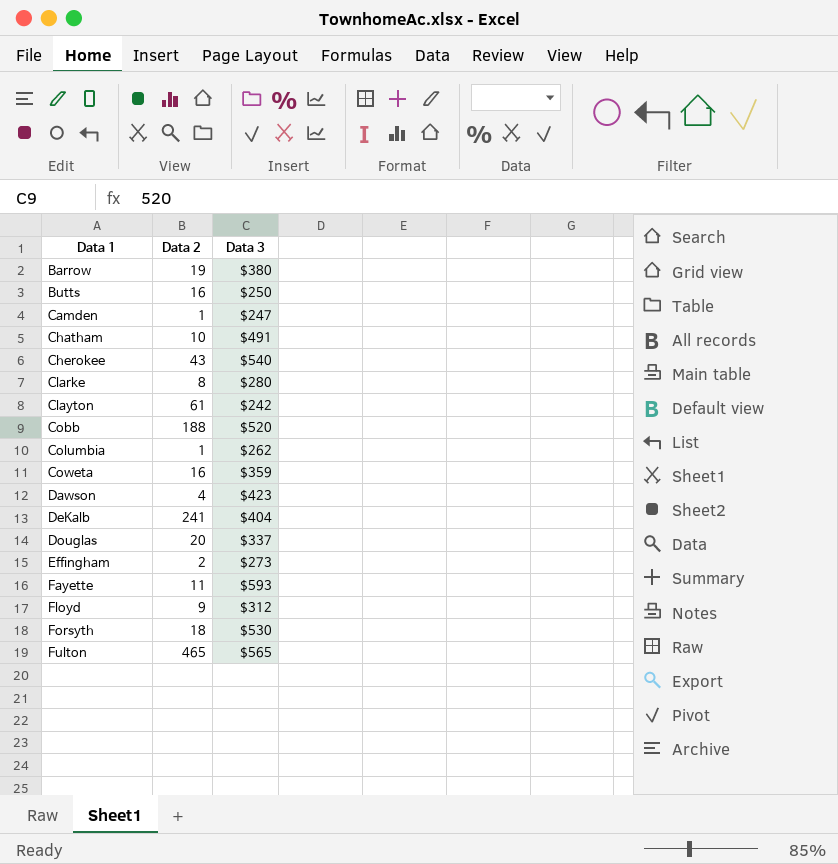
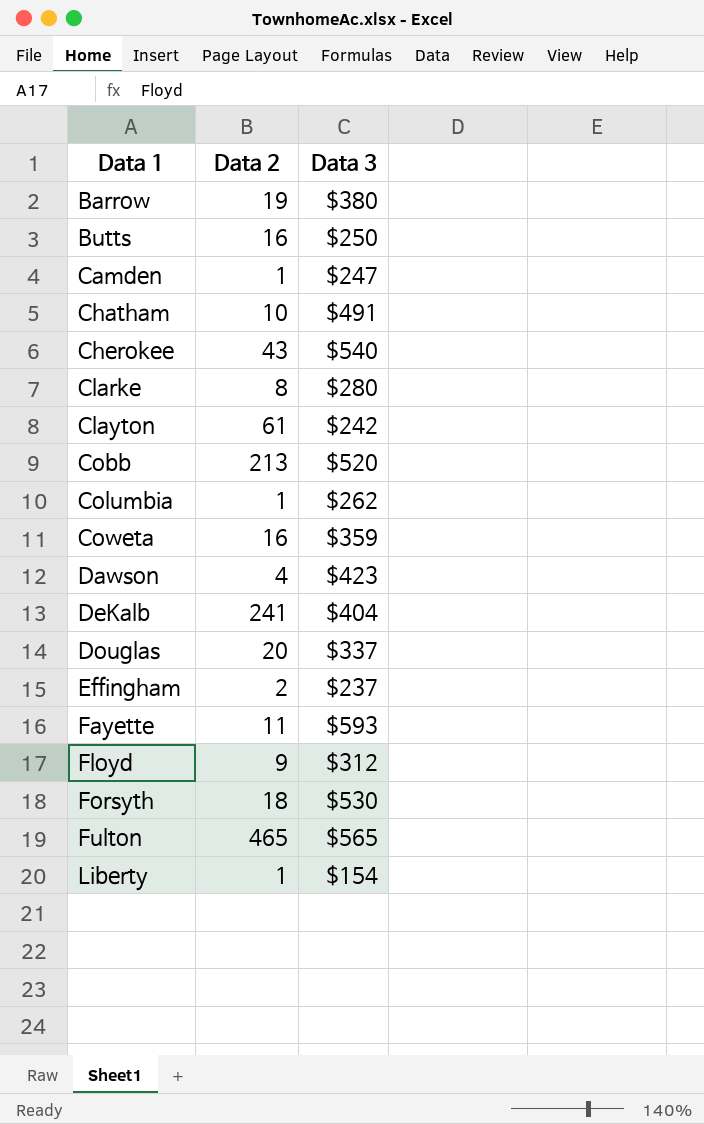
Cobb | Data 2: 188 -> 213
Effingham | Data 3: $273 -> $237
row Liberty: none -> 1 | $154

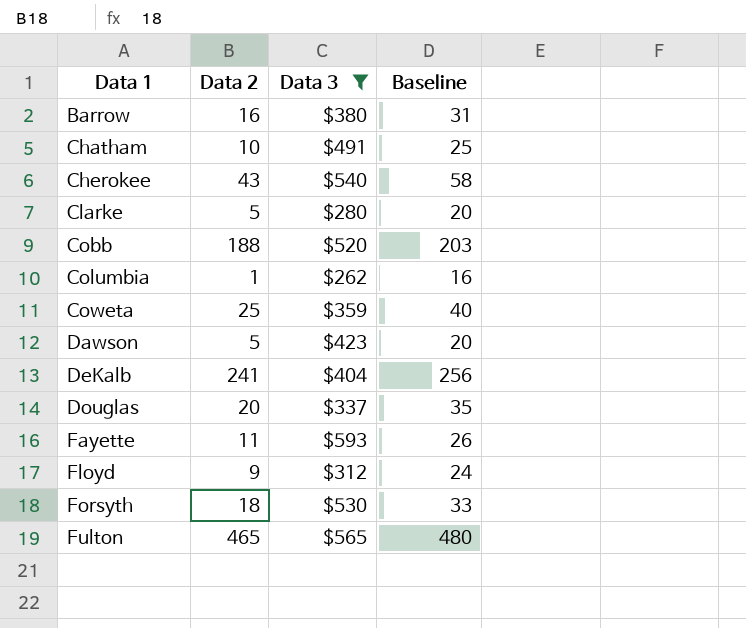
filter: none -> Data 3 >= $262
column Baseline | formula: none -> [Data 2] + 15
Barrow | Data 2: 19 -> 16
Clarke | Data 2: 8 -> 5
Cobb | Data 2: 213 -> 188
Coweta | Data 2: 16 -> 25
Dawson | Data 2: 4 -> 5

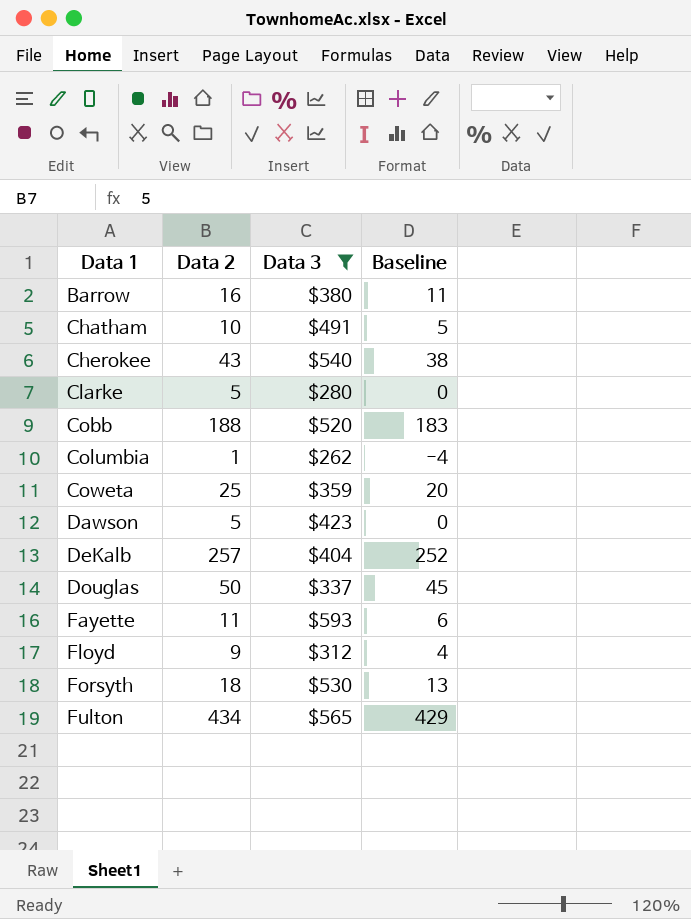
column Baseline | formula: [Data 2] + 15 -> [Data 2] - 5
DeKalb | Data 2: 241 -> 257
Douglas | Data 2: 20 -> 50
Fulton | Data 2: 465 -> 434

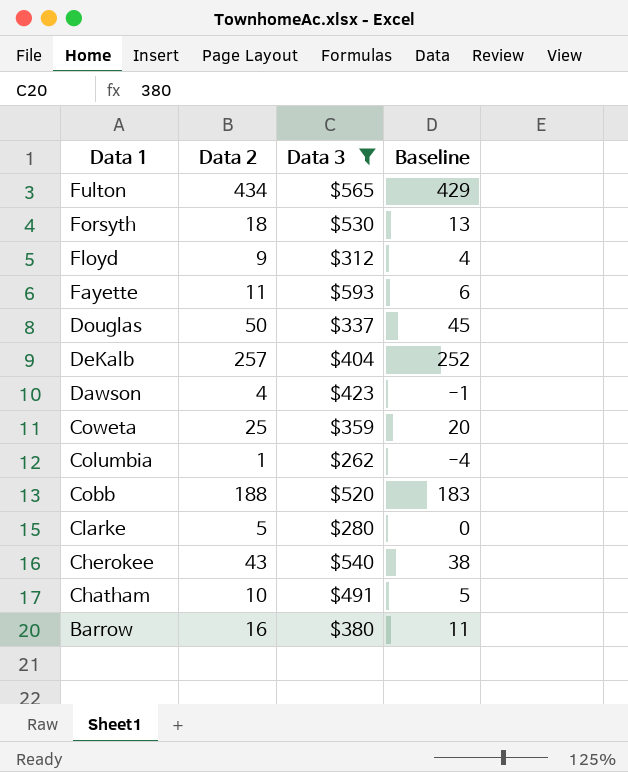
row order: Data 1 ascending -> Data 1 descending
Dawson | Data 2: 5 -> 4
Dawson | Baseline: 0 -> -1

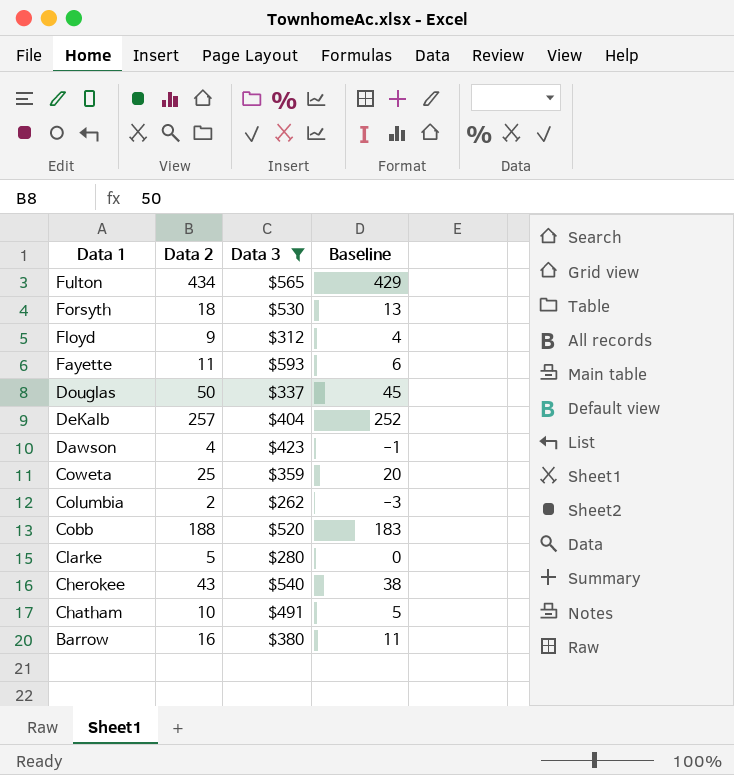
Columbia | Data 2: 1 -> 2
Columbia | Baseline: -4 -> -3

